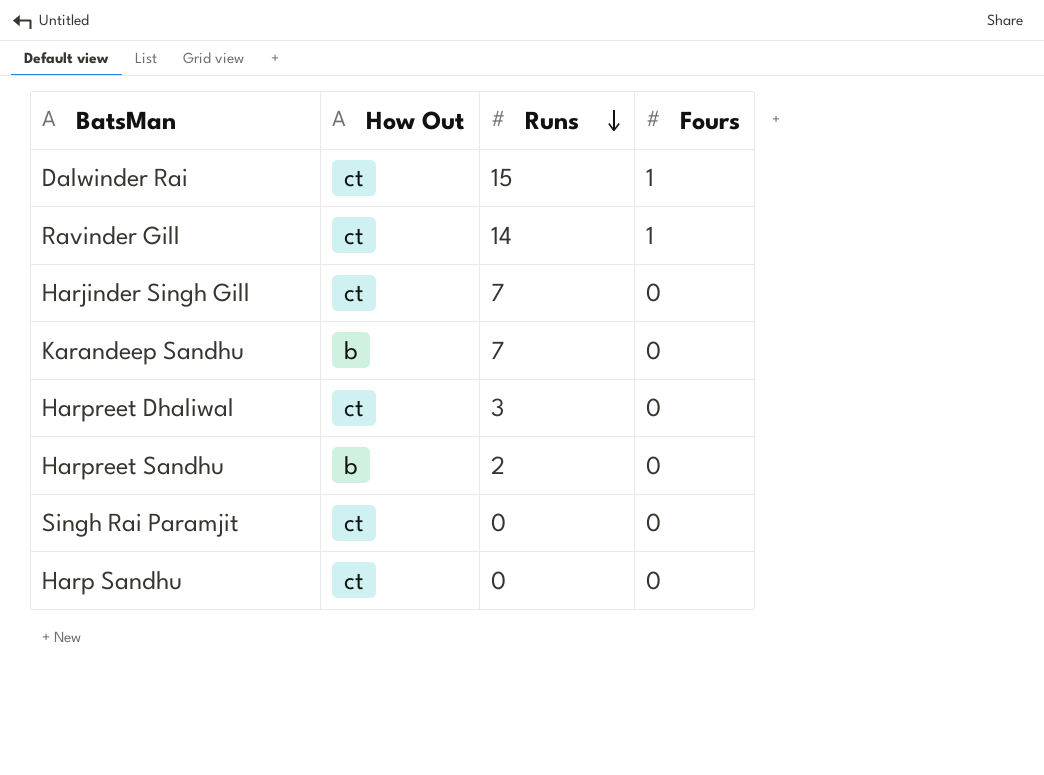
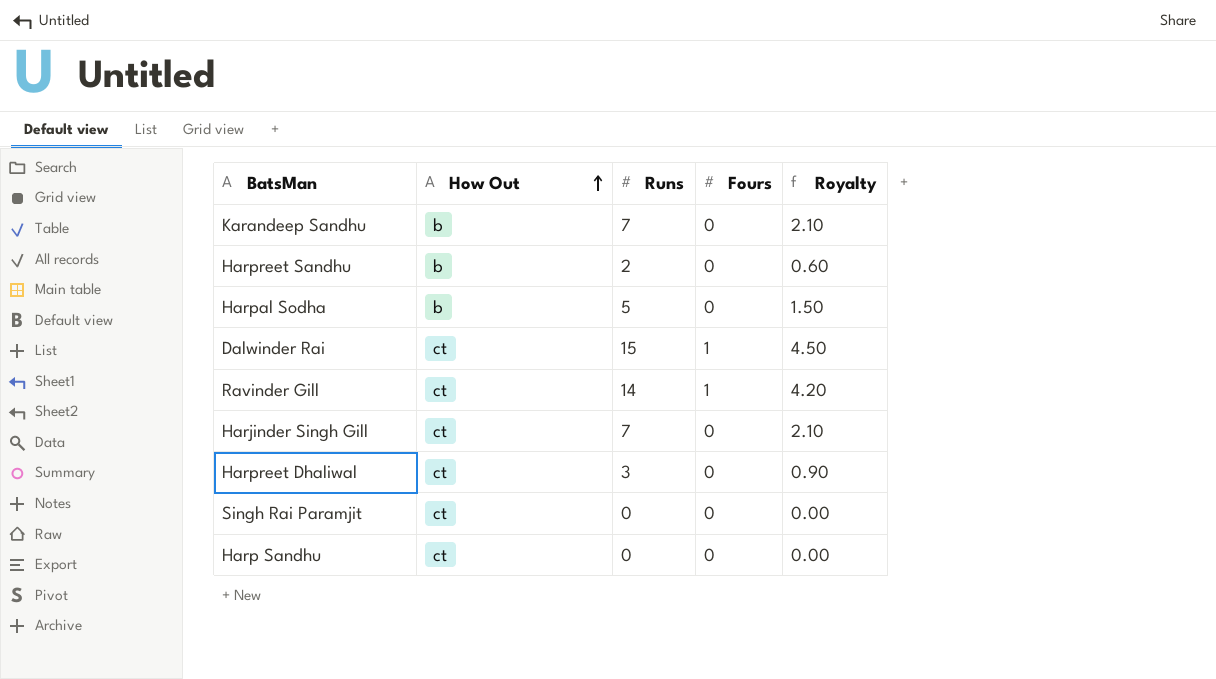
row order: Runs descending -> How Out ascending
column Royalty | formula: none -> [Runs] * 0.3
row Harpal Sodha: none -> b | 5 | 0 | 1.50

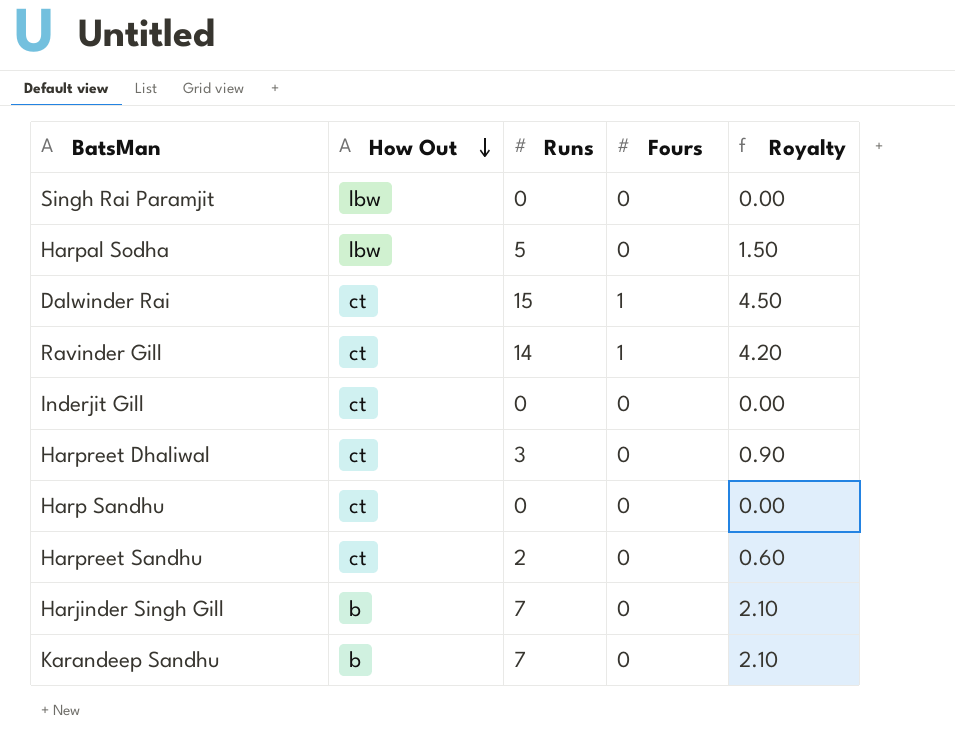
row order: How Out ascending -> How Out descending
Singh Rai Paramjit | How Out: ct -> lbw
Harpal Sodha | How Out: b -> lbw
row Inderjit Gill: none -> ct | 0 | 0 | 0.00
Harpreet Sandhu | How Out: b -> ct
Harjinder Singh Gill | How Out: ct -> b

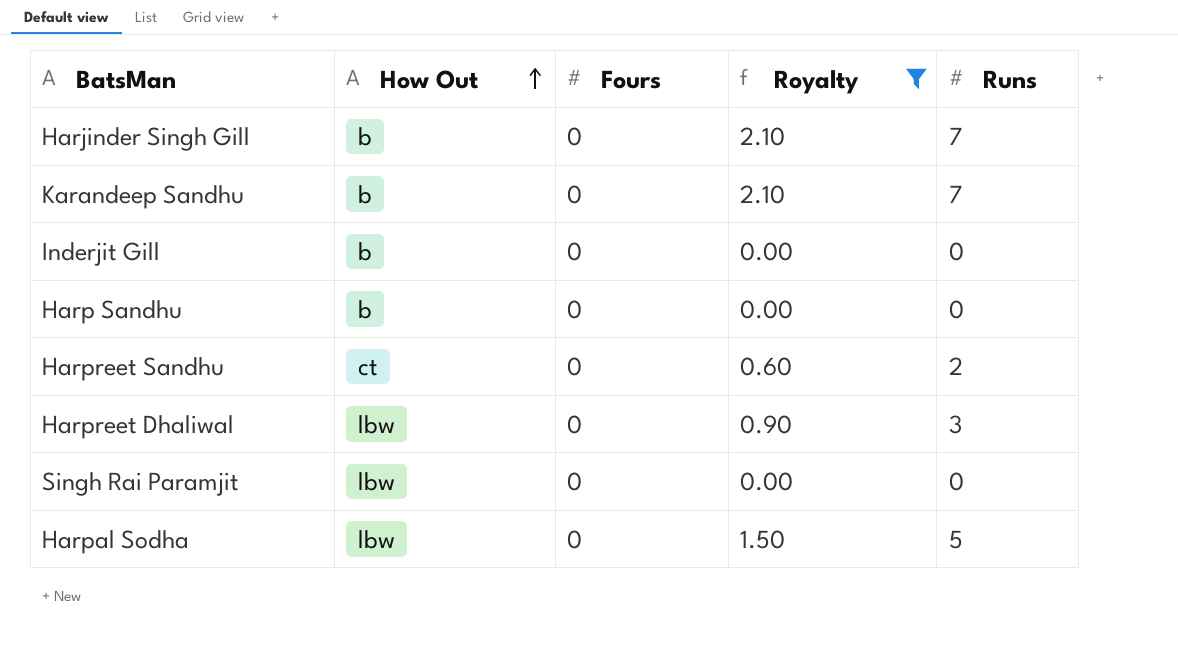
filter: none -> Royalty <= 2.10
row order: How Out descending -> How Out ascending
column Runs | position: 3 -> 5
Inderjit Gill | How Out: ct -> b
Harp Sandhu | How Out: ct -> b
Harpreet Dhaliwal | How Out: ct -> lbw

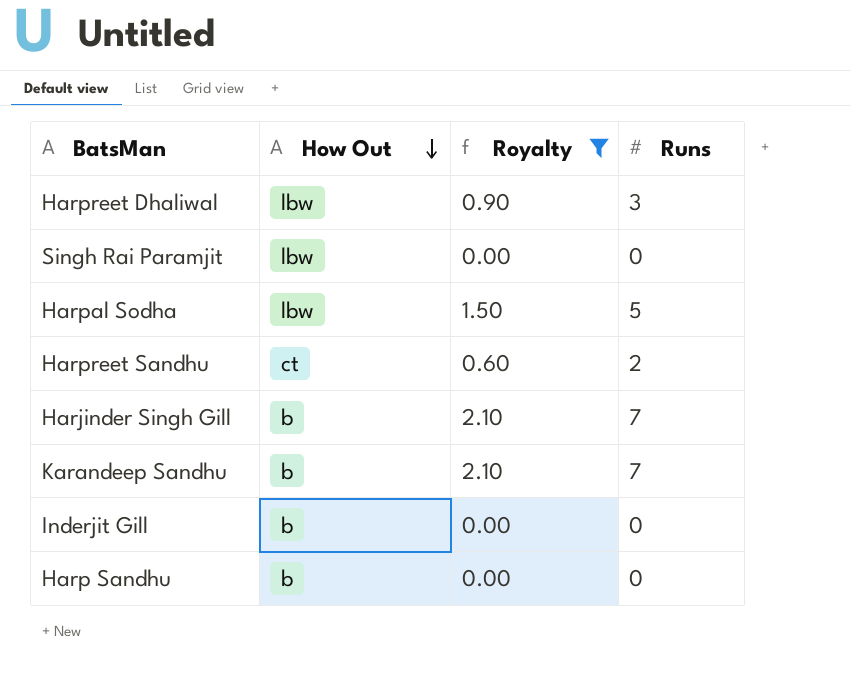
row order: How Out ascending -> How Out descending
column Fours | position: 3 -> none

